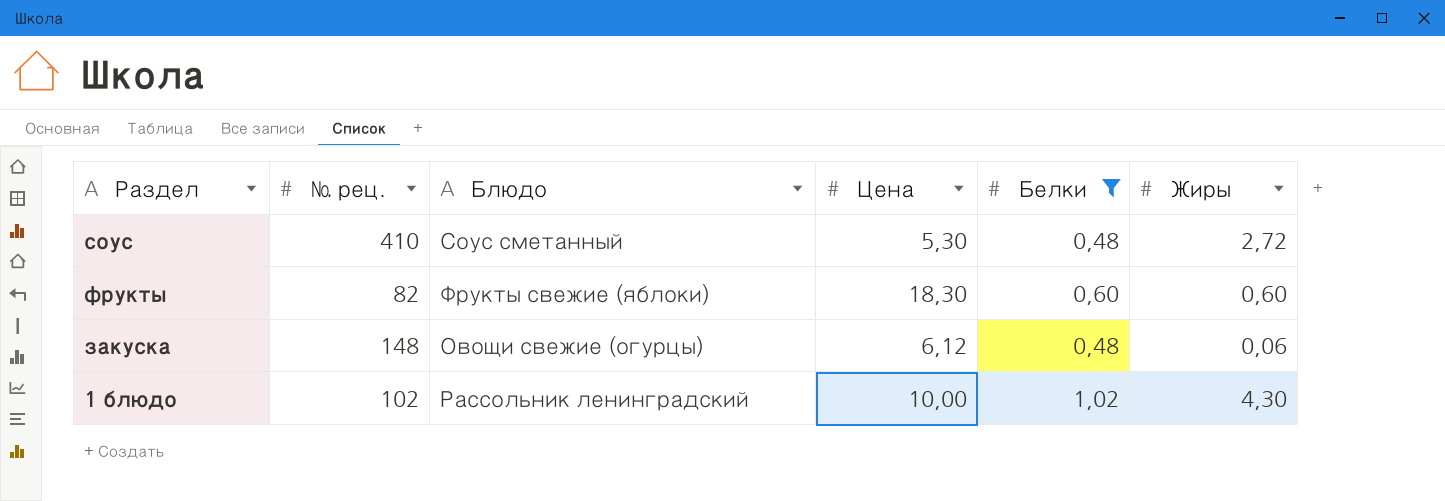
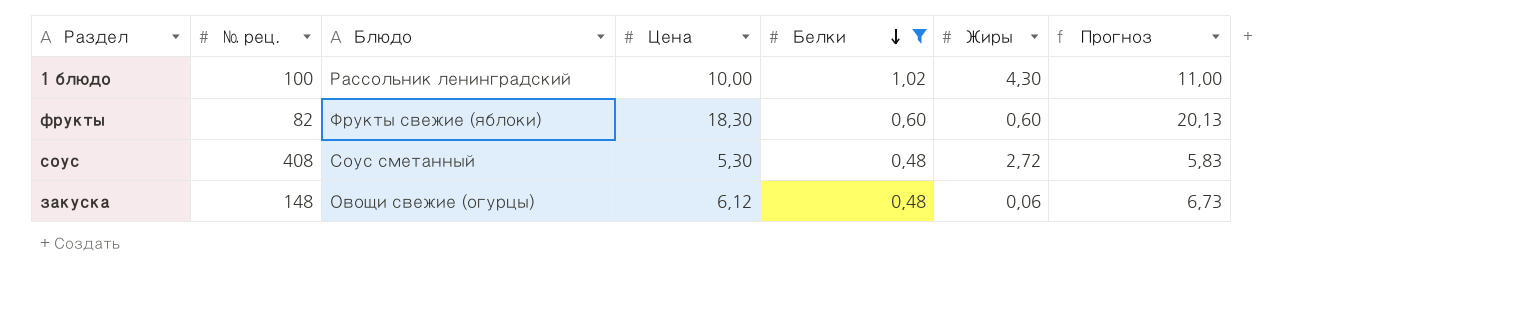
row order: none -> Белки descending
column Прогноз | formula: none -> [Цена] * 1,1
1 блюдо | № рец.: 102 -> 100
соус | № рец.: 410 -> 408

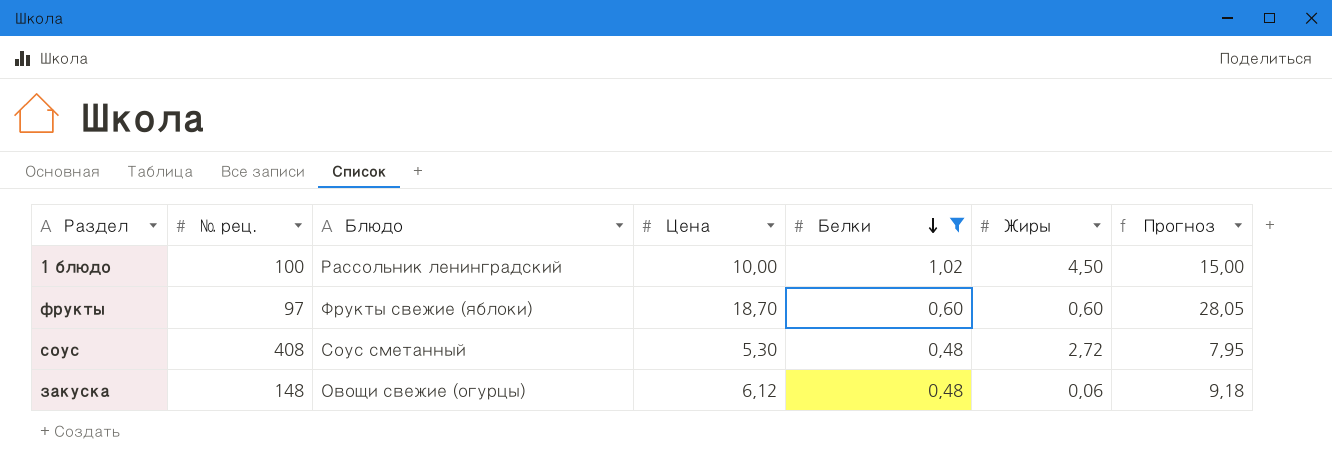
column Прогноз | formula: [Цена] * 1,1 -> [Цена] * 1,5
1 блюдо | Жиры: 4,30 -> 4,50
фрукты | № рец.: 82 -> 97
фрукты | Цена: 18,30 -> 18,70

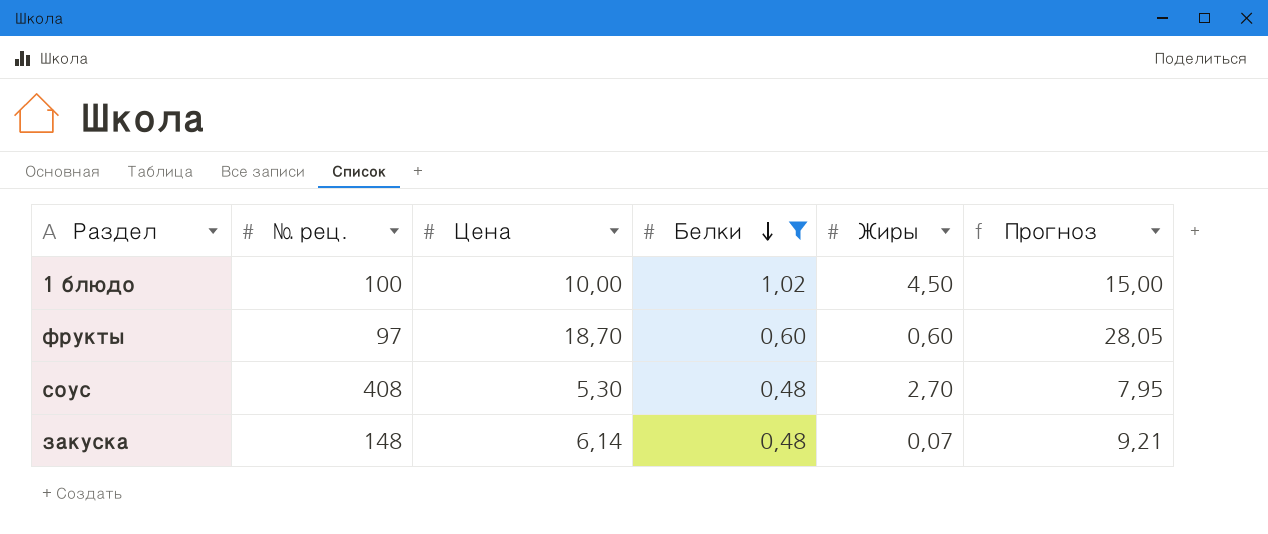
column Блюдо | position: 3 -> none
соус | Жиры: 2,72 -> 2,70
закуска | Цена: 6,12 -> 6,14
закуска | Жиры: 0,06 -> 0,07
закуска | Прогноз: 9,18 -> 9,21

